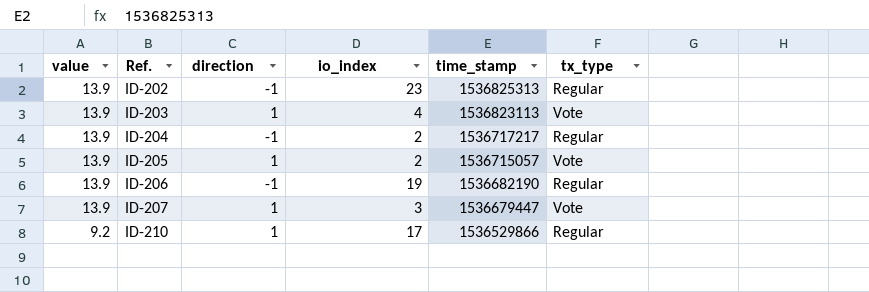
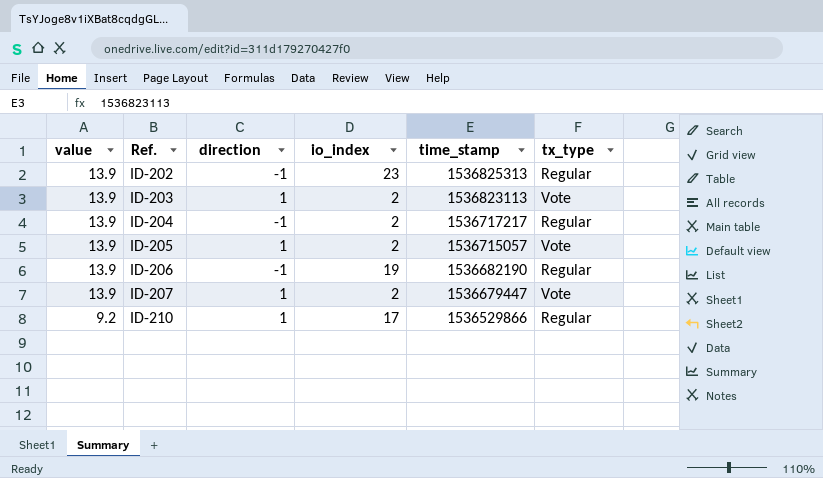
ID-203 | io_index: 4 -> 2
ID-207 | io_index: 3 -> 2

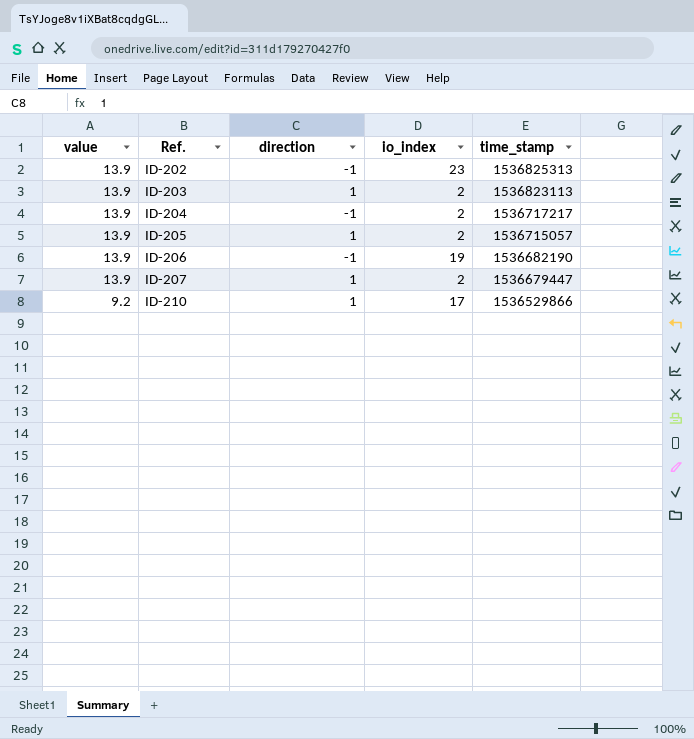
column tx_type | position: 6 -> none

